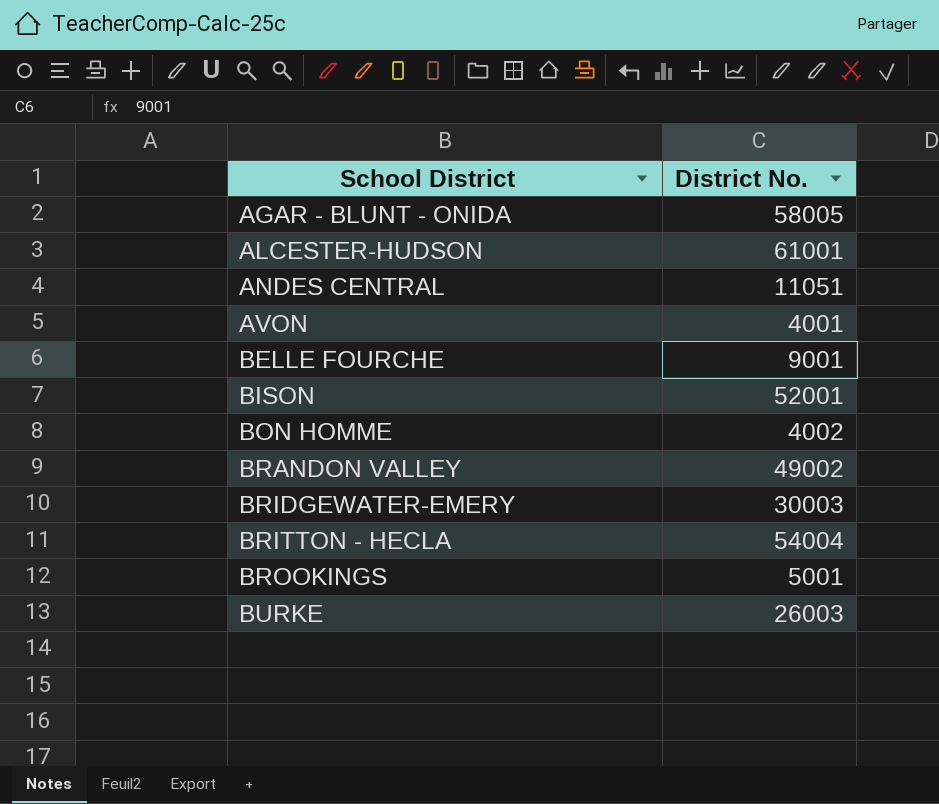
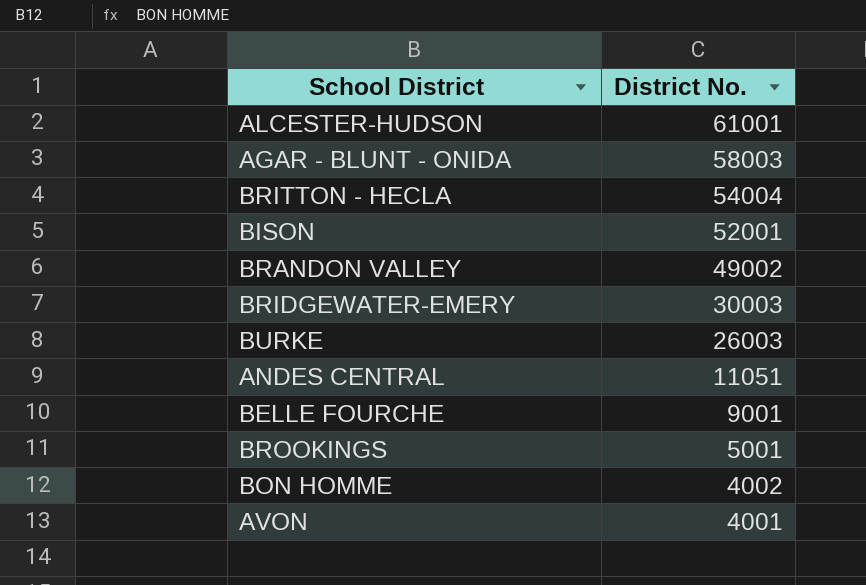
row order: School District ascending -> District No. descending
AGAR - BLUNT - ONIDA | District No.: 58005 -> 58003

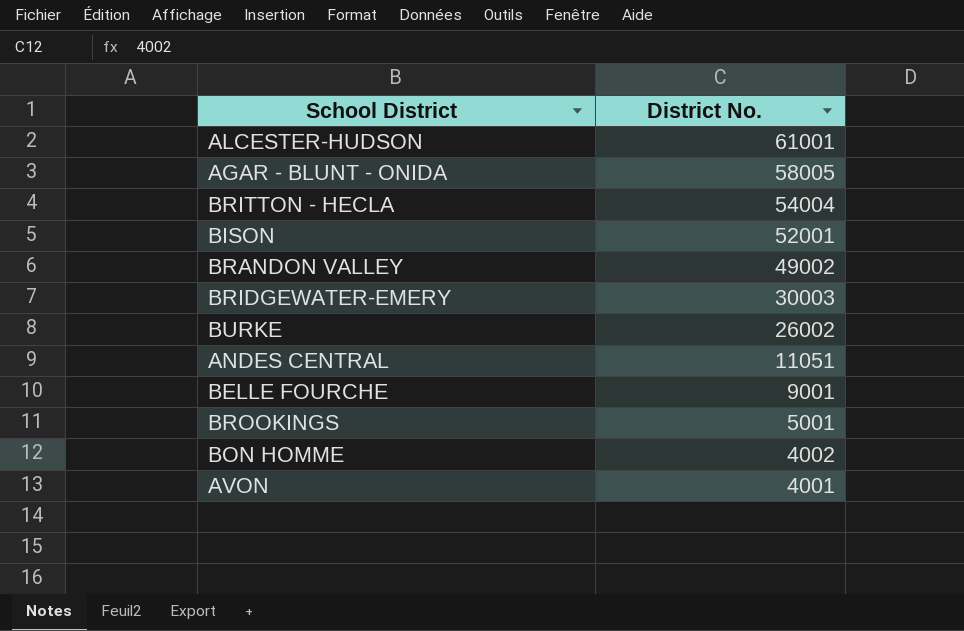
AGAR - BLUNT - ONIDA | District No.: 58003 -> 58005
BURKE | District No.: 26003 -> 26002

